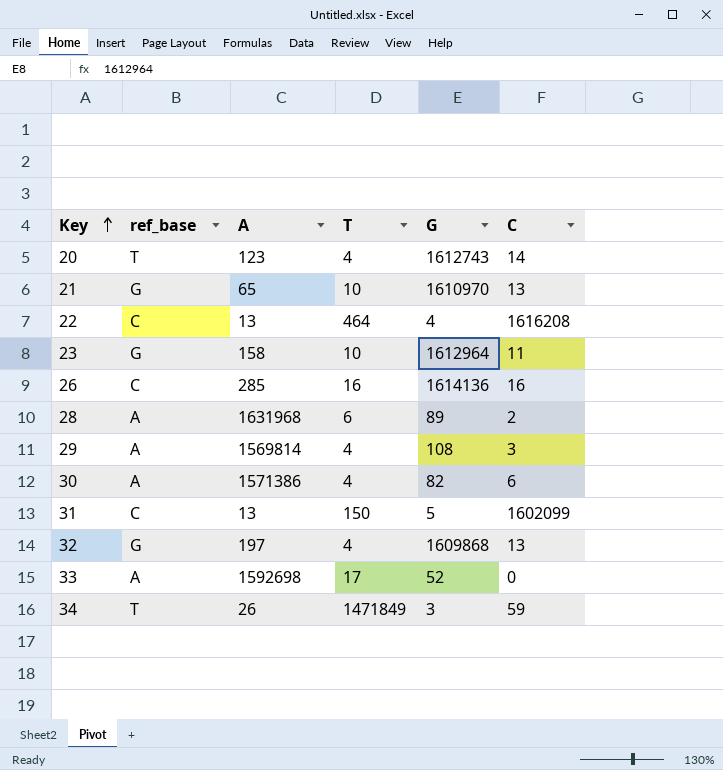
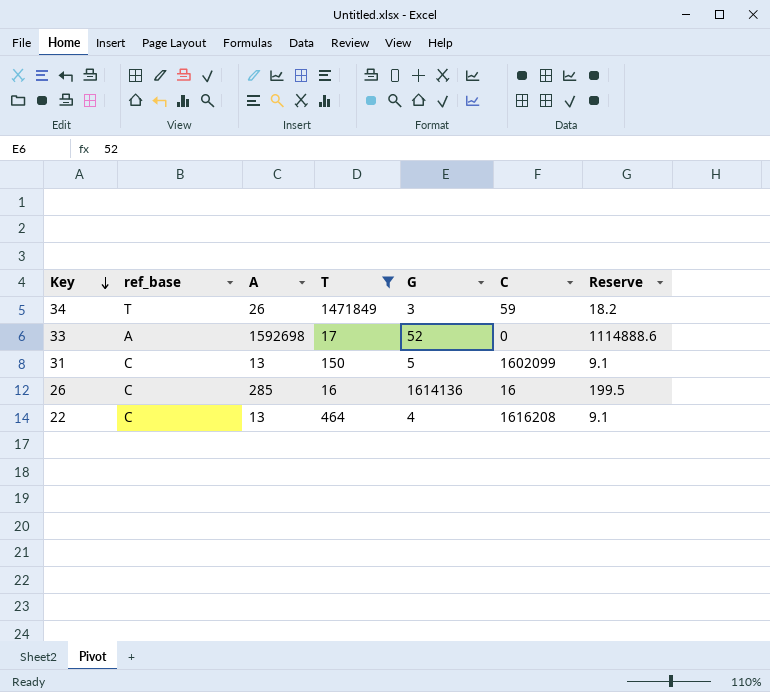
filter: none -> T >= 16
row order: Key ascending -> Key descending
column Reserve | formula: none -> [A] * 0.7

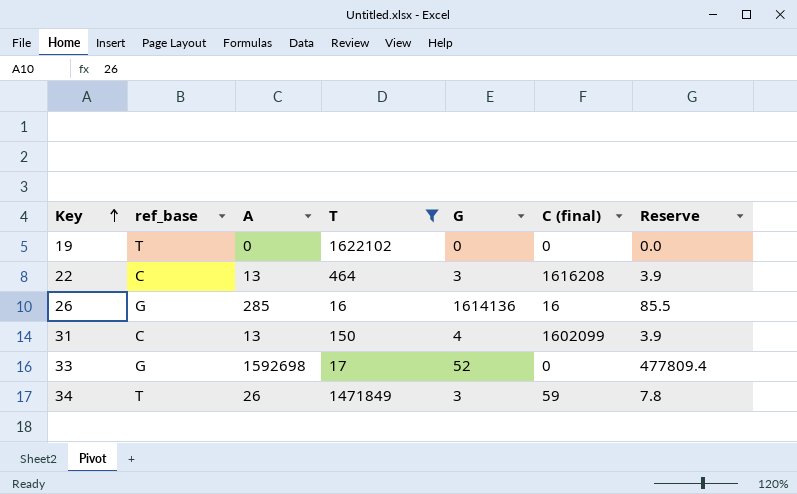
row order: Key descending -> Key ascending
column name: C -> C (final)
column Reserve | formula: [A] * 0.7 -> [A] * 0.3
row 19: none -> T | 0 | 1622102 | 0 | 0 | 0.0
22 | G: 4 -> 3
26 | ref_base: C -> G
31 | G: 5 -> 4
33 | ref_base: A -> G

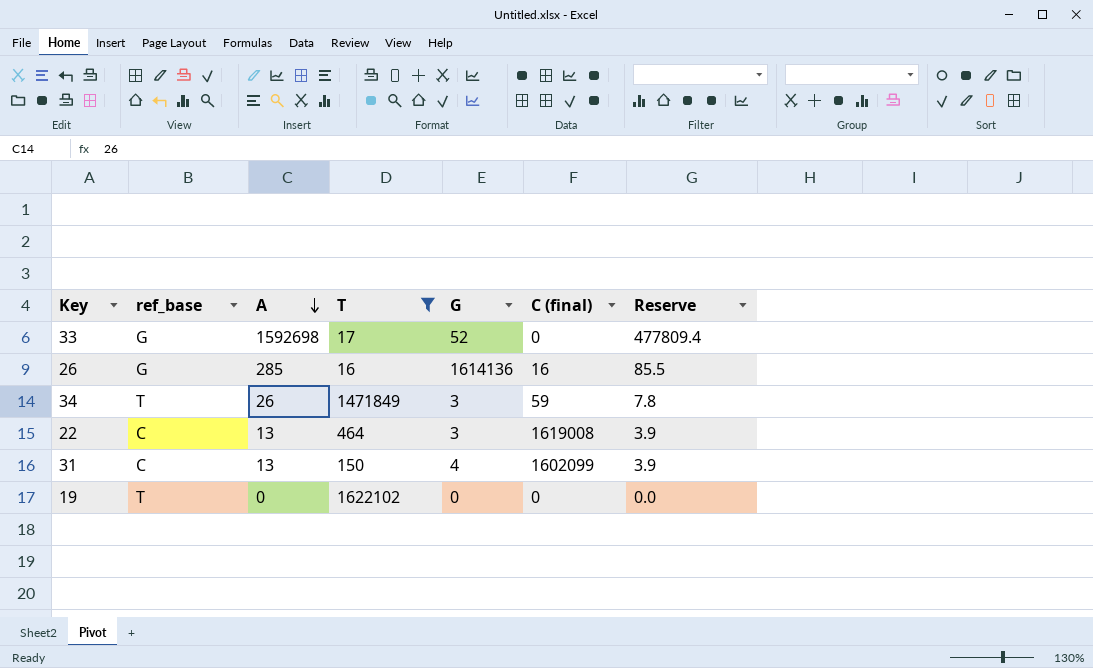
row order: Key ascending -> A descending
22 | C (final): 1616208 -> 1619008

